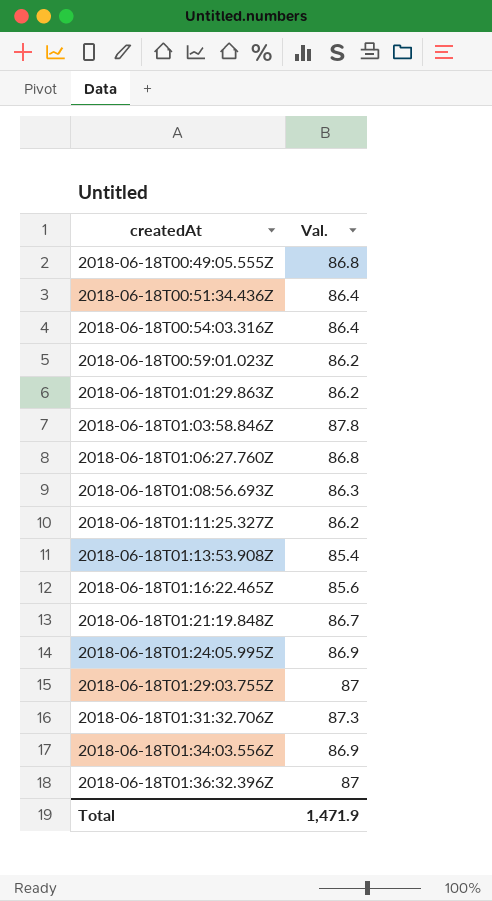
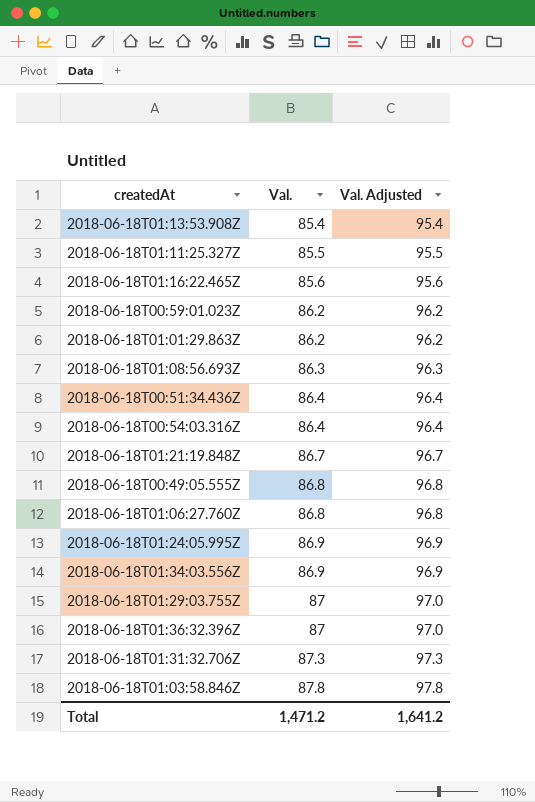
row order: createdAt ascending -> Val. ascending
column Val. Adjusted | formula: none -> [Val.] + 10
2018-06-18T01:11:25.327Z | Val.: 86.2 -> 85.5
Total | Val.: 1,471.9 -> 1,471.2

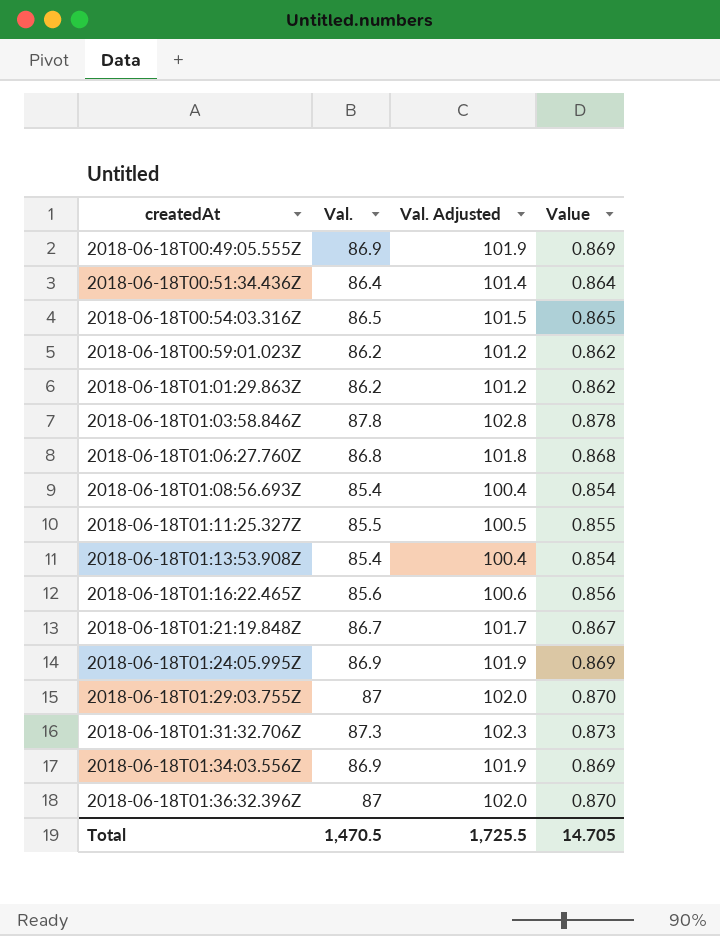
row order: Val. ascending -> createdAt ascending
column Val. Adjusted | formula: [Val.] + 10 -> [Val.] + 15
column Value | formula: none -> [Val.] * 0.01
2018-06-18T00:49:05.555Z | Val.: 86.8 -> 86.9
2018-06-18T00:54:03.316Z | Val.: 86.4 -> 86.5
2018-06-18T01:08:56.693Z | Val.: 86.3 -> 85.4
Total | Val.: 1,471.2 -> 1,470.5
Total | Val. Adjusted: 1,641.2 -> 1,725.5

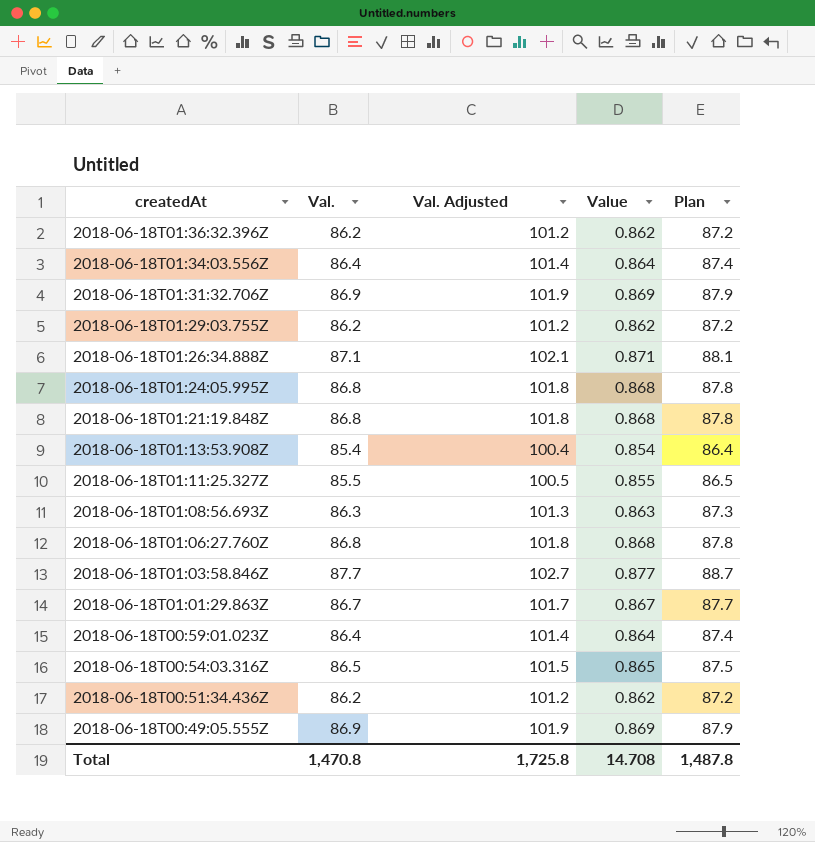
row order: createdAt ascending -> createdAt descending
column Plan | formula: none -> [Val.] + 1
row 2018-06-18T01:16:22.465Z: 85.6 | 100.6 | 0.856 -> none
2018-06-18T01:36:32.396Z | Val.: 87 -> 86.2
2018-06-18T01:36:32.396Z | Val. Adjusted: 102.0 -> 101.2
2018-06-18T01:36:32.396Z | Value: 0.870 -> 0.862
2018-06-18T01:34:03.556Z | Val.: 86.9 -> 86.4
2018-06-18T01:34:03.556Z | Val. Adjusted: 101.9 -> 101.4
2018-06-18T01:34:03.556Z | Value: 0.869 -> 0.864
2018-06-18T01:31:32.706Z | Val.: 87.3 -> 86.9
2018-06-18T01:31:32.706Z | Val. Adjusted: 102.3 -> 101.9
2018-06-18T01:31:32.706Z | Value: 0.873 -> 0.869
2018-06-18T01:29:03.755Z | Val.: 87 -> 86.2
2018-06-18T01:29:03.755Z | Val. Adjusted: 102.0 -> 101.2
2018-06-18T01:29:03.755Z | Value: 0.870 -> 0.862
row 2018-06-18T01:26:34.888Z: none -> 87.1 | 102.1 | 0.871 | 88.1
2018-06-18T01:24:05.995Z | Val.: 86.9 -> 86.8
2018-06-18T01:24:05.995Z | Val. Adjusted: 101.9 -> 101.8
2018-06-18T01:24:05.995Z | Value: 0.869 -> 0.868
2018-06-18T01:21:19.848Z | Val.: 86.7 -> 86.8
2018-06-18T01:21:19.848Z | Val. Adjusted: 101.7 -> 101.8
2018-06-18T01:21:19.848Z | Value: 0.867 -> 0.868
2018-06-18T01:08:56.693Z | Val.: 85.4 -> 86.3
2018-06-18T01:08:56.693Z | Val. Adjusted: 100.4 -> 101.3
2018-06-18T01:08:56.693Z | Value: 0.854 -> 0.863
2018-06-18T01:03:58.846Z | Val.: 87.8 -> 87.7
2018-06-18T01:03:58.846Z | Val. Adjusted: 102.8 -> 102.7
2018-06-18T01:03:58.846Z | Value: 0.878 -> 0.877
2018-06-18T01:01:29.863Z | Val.: 86.2 -> 86.7
2018-06-18T01:01:29.863Z | Val. Adjusted: 101.2 -> 101.7
2018-06-18T01:01:29.863Z | Value: 0.862 -> 0.867
2018-06-18T00:59:01.023Z | Val.: 86.2 -> 86.4
2018-06-18T00:59:01.023Z | Val. Adjusted: 101.2 -> 101.4
2018-06-18T00:59:01.023Z | Value: 0.862 -> 0.864
2018-06-18T00:51:34.436Z | Val.: 86.4 -> 86.2
2018-06-18T00:51:34.436Z | Val. Adjusted: 101.4 -> 101.2
2018-06-18T00:51:34.436Z | Value: 0.864 -> 0.862
Total | Val.: 1,470.5 -> 1,470.8
Total | Val. Adjusted: 1,725.5 -> 1,725.8
Total | Value: 14.705 -> 14.708

